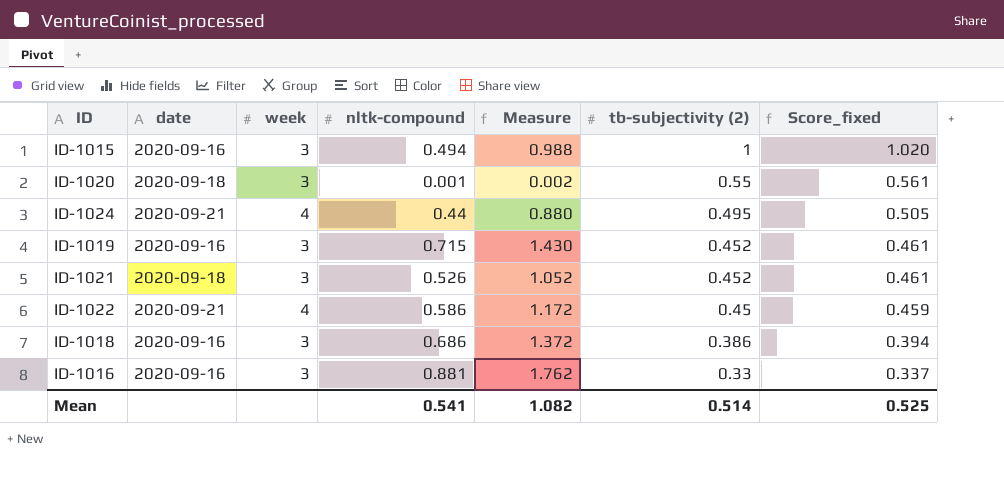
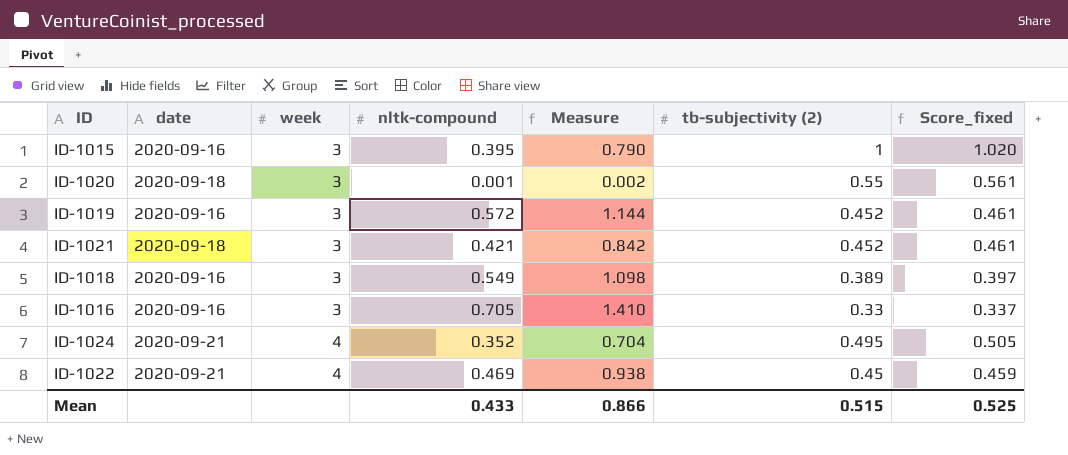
row order: tb-subjectivity (2) descending -> week ascending
ID-1015 | nltk-compound: 0.494 -> 0.395
ID-1015 | Measure: 0.988 -> 0.790
ID-1019 | nltk-compound: 0.715 -> 0.572
ID-1019 | Measure: 1.430 -> 1.144
ID-1021 | nltk-compound: 0.526 -> 0.421
ID-1021 | Measure: 1.052 -> 0.842
ID-1018 | nltk-compound: 0.686 -> 0.549
ID-1018 | Measure: 1.372 -> 1.098
ID-1018 | tb-subjectivity (2): 0.386 -> 0.389
ID-1018 | Score_fixed: 0.394 -> 0.397
ID-1016 | nltk-compound: 0.881 -> 0.705
ID-1016 | Measure: 1.762 -> 1.410
ID-1024 | nltk-compound: 0.44 -> 0.352
ID-1024 | Measure: 0.880 -> 0.704
ID-1022 | nltk-compound: 0.586 -> 0.469
ID-1022 | Measure: 1.172 -> 0.938
Mean | nltk-compound: 0.541 -> 0.433
Mean | Measure: 1.082 -> 0.866
Mean | tb-subjectivity (2): 0.514 -> 0.515

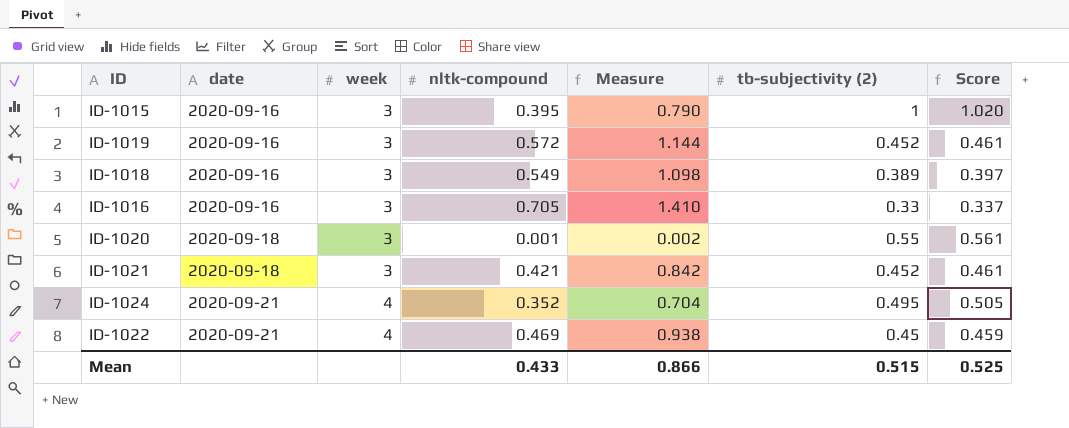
row order: week ascending -> date ascending
column name: Score_fixed -> Score

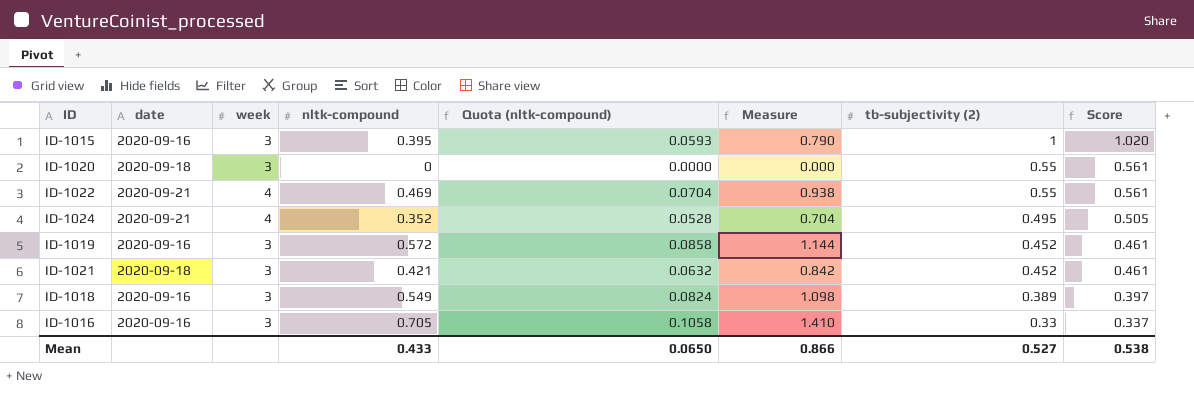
row order: date ascending -> tb-subjectivity (2) descending
column Quota (nltk-compound) | formula: none -> [nltk-compound] * 0.15
ID-1020 | nltk-compound: 0.001 -> 0
ID-1020 | Measure: 0.002 -> 0.000
ID-1022 | tb-subjectivity (2): 0.45 -> 0.55
ID-1022 | Score: 0.459 -> 0.561
Mean | tb-subjectivity (2): 0.515 -> 0.527
Mean | Score: 0.525 -> 0.538

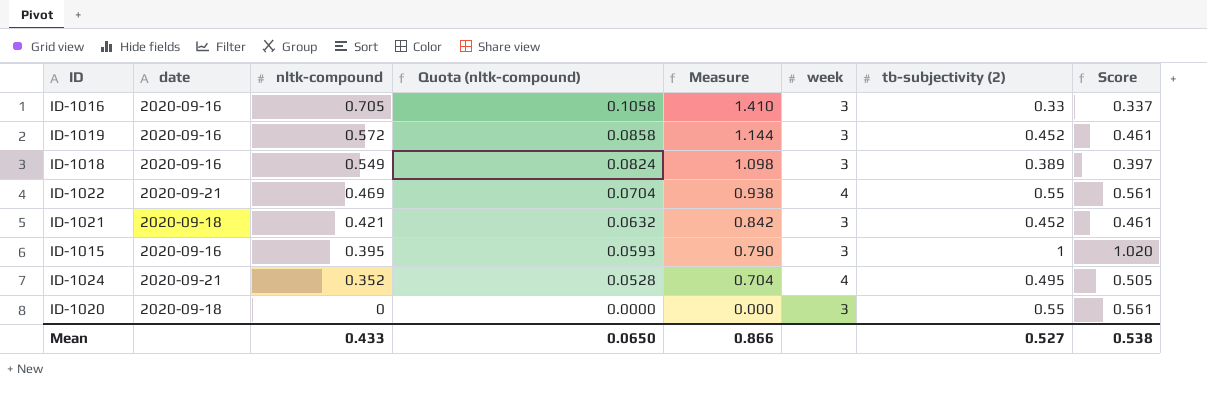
row order: tb-subjectivity (2) descending -> nltk-compound descending
column week | position: 3 -> 6

